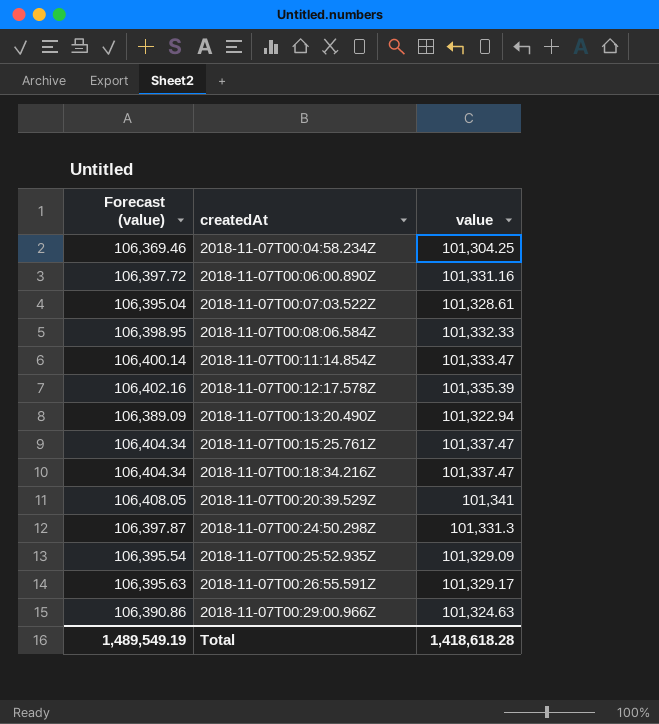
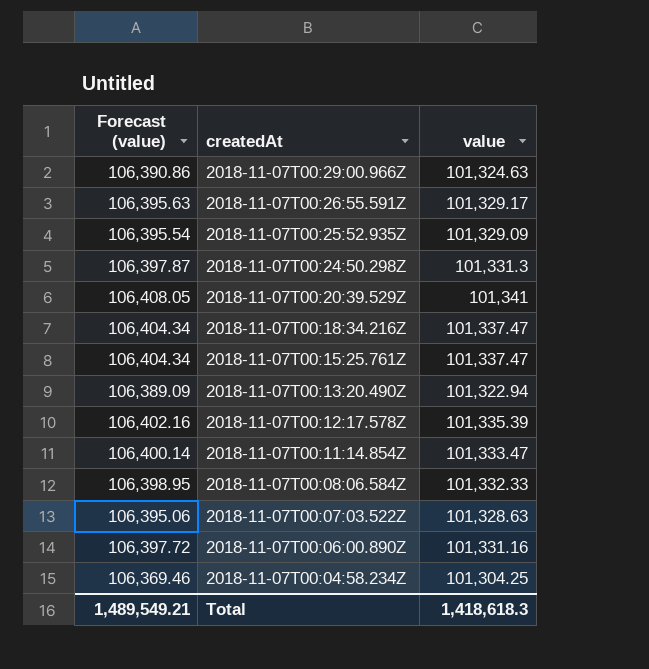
row order: createdAt ascending -> createdAt descending
2018-11-07T00:07:03.522Z | Forecast (value): 106,395.04 -> 106,395.06
2018-11-07T00:07:03.522Z | value: 101,328.61 -> 101,328.63
Total | Forecast (value): 1,489,549.19 -> 1,489,549.21
Total | value: 1,418,618.28 -> 1,418,618.3

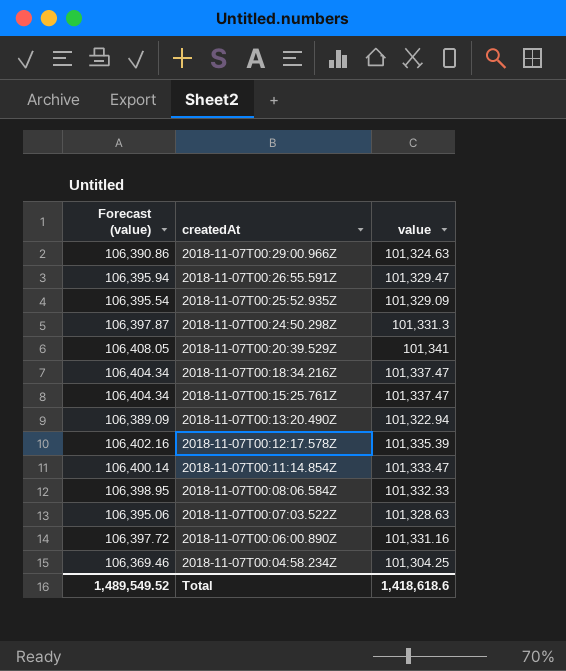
2018-11-07T00:26:55.591Z | Forecast (value): 106,395.63 -> 106,395.94
2018-11-07T00:26:55.591Z | value: 101,329.17 -> 101,329.47
Total | Forecast (value): 1,489,549.21 -> 1,489,549.52
Total | value: 1,418,618.3 -> 1,418,618.6

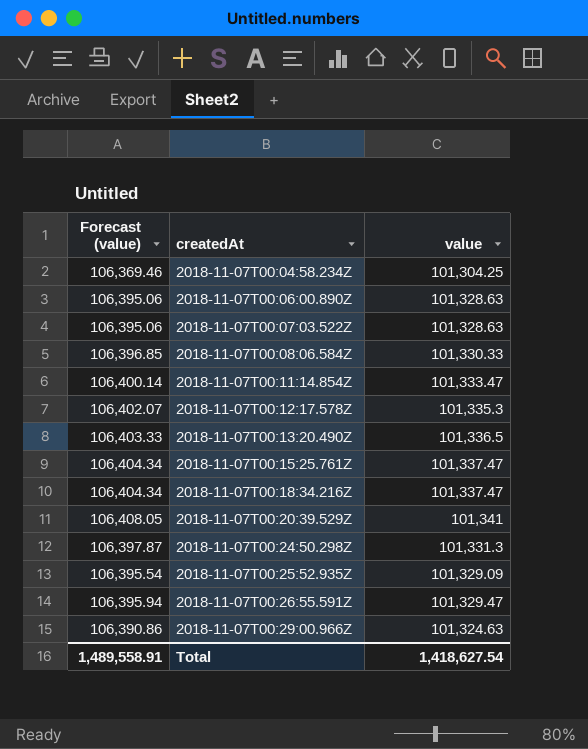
row order: createdAt descending -> createdAt ascending
2018-11-07T00:06:00.890Z | Forecast (value): 106,397.72 -> 106,395.06
2018-11-07T00:06:00.890Z | value: 101,331.16 -> 101,328.63
2018-11-07T00:08:06.584Z | Forecast (value): 106,398.95 -> 106,396.85
2018-11-07T00:08:06.584Z | value: 101,332.33 -> 101,330.33
2018-11-07T00:12:17.578Z | Forecast (value): 106,402.16 -> 106,402.07
2018-11-07T00:12:17.578Z | value: 101,335.39 -> 101,335.3
2018-11-07T00:13:20.490Z | Forecast (value): 106,389.09 -> 106,403.33
2018-11-07T00:13:20.490Z | value: 101,322.94 -> 101,336.5
Total | Forecast (value): 1,489,549.52 -> 1,489,558.91
Total | value: 1,418,618.6 -> 1,418,627.54

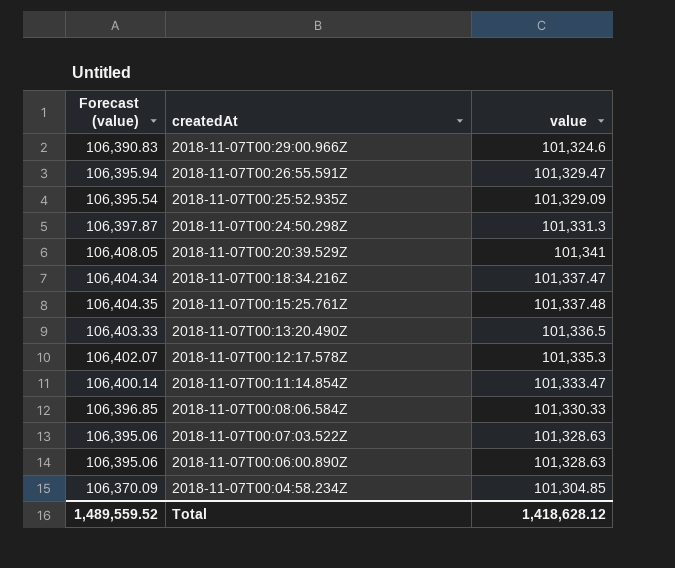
row order: createdAt ascending -> createdAt descending
2018-11-07T00:29:00.966Z | Forecast (value): 106,390.86 -> 106,390.83
2018-11-07T00:29:00.966Z | value: 101,324.63 -> 101,324.6
2018-11-07T00:15:25.761Z | Forecast (value): 106,404.34 -> 106,404.35
2018-11-07T00:15:25.761Z | value: 101,337.47 -> 101,337.48
2018-11-07T00:04:58.234Z | Forecast (value): 106,369.46 -> 106,370.09
2018-11-07T00:04:58.234Z | value: 101,304.25 -> 101,304.85
Total | Forecast (value): 1,489,558.91 -> 1,489,559.52
Total | value: 1,418,627.54 -> 1,418,628.12

